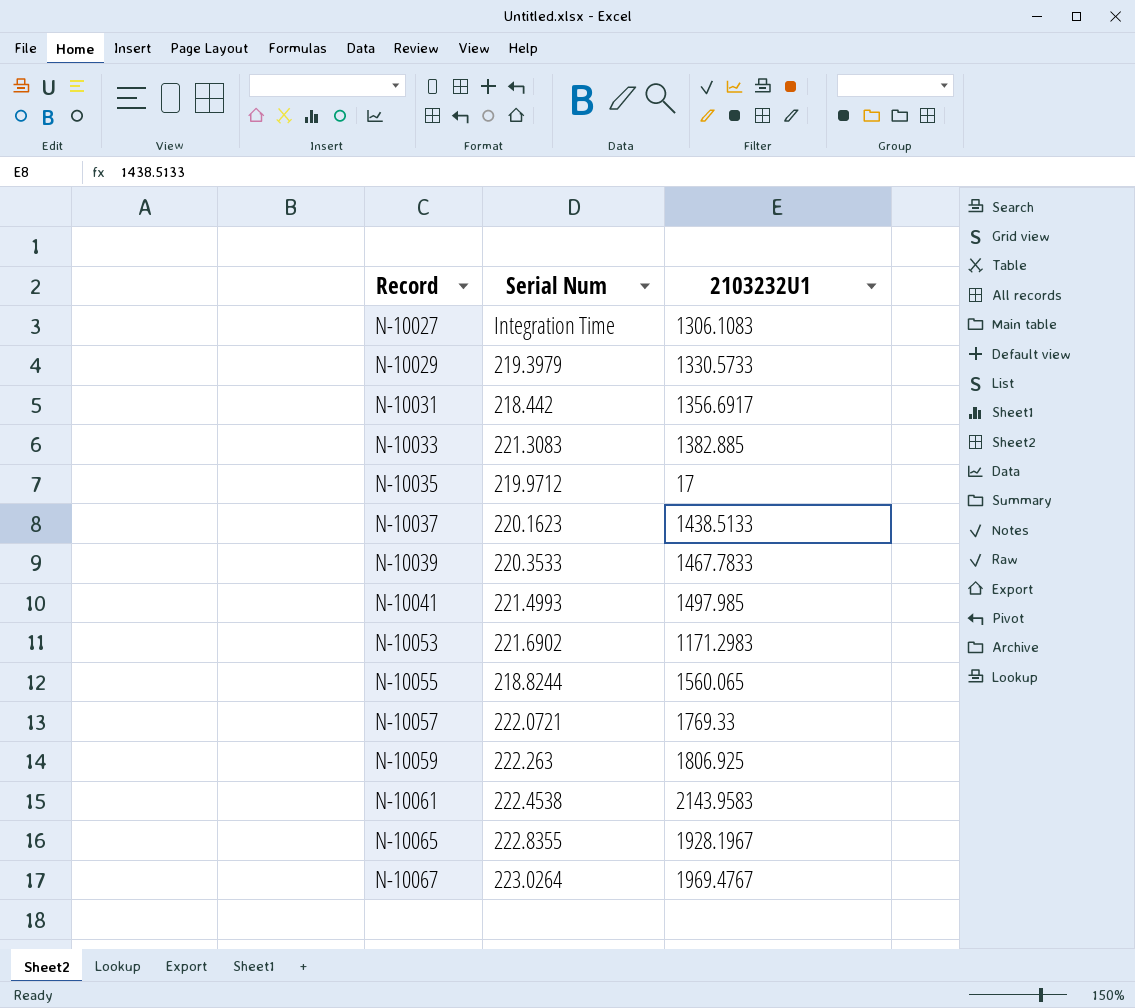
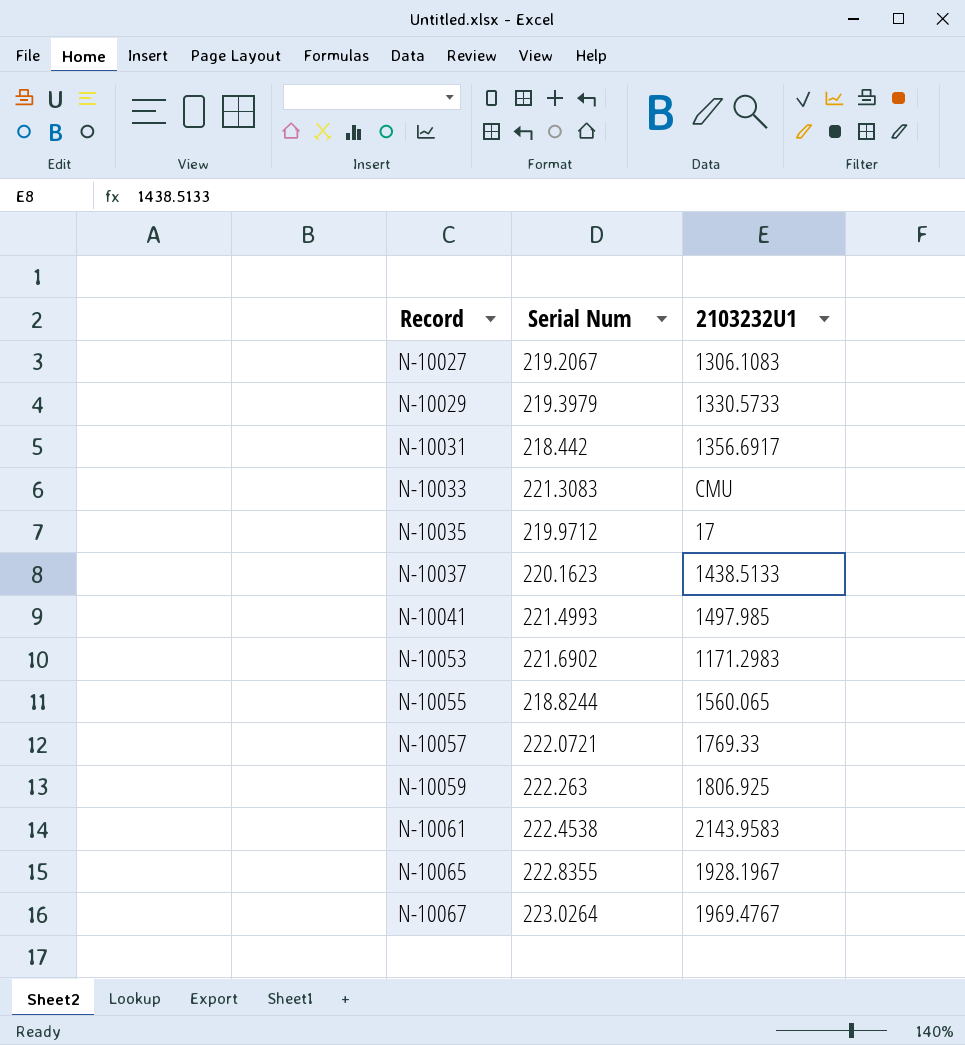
row N-10039: 220.3533 | 1467.7833 -> none
N-10027 | Serial Num: Integration Time -> 219.2067
N-10033 | 2103232U1: 1382.885 -> CMU

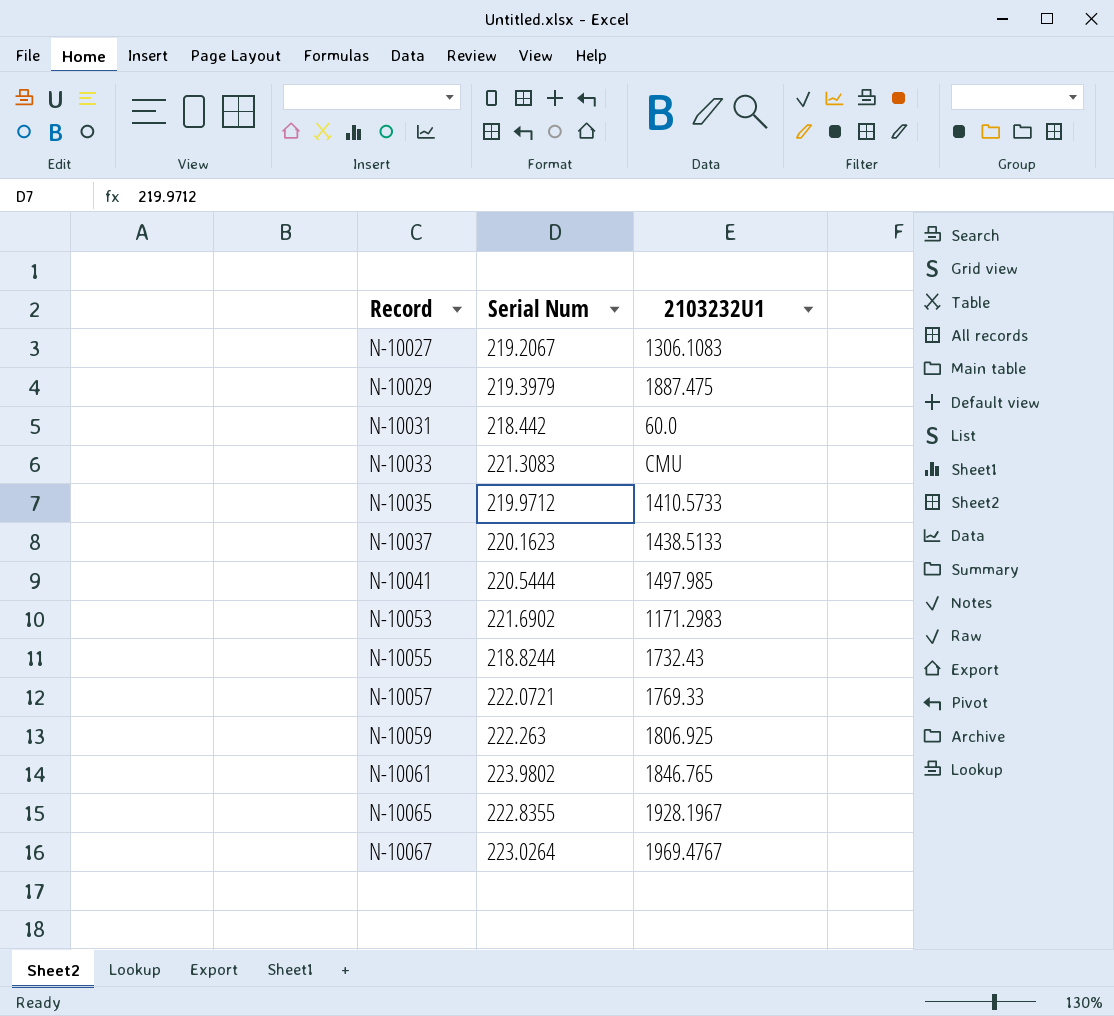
N-10029 | 2103232U1: 1330.5733 -> 1887.475
N-10031 | 2103232U1: 1356.6917 -> 60.0
N-10035 | 2103232U1: 17 -> 1410.5733
N-10041 | Serial Num: 221.4993 -> 220.5444
N-10055 | 2103232U1: 1560.065 -> 1732.43
N-10061 | Serial Num: 222.4538 -> 223.9802
N-10061 | 2103232U1: 2143.9583 -> 1846.765

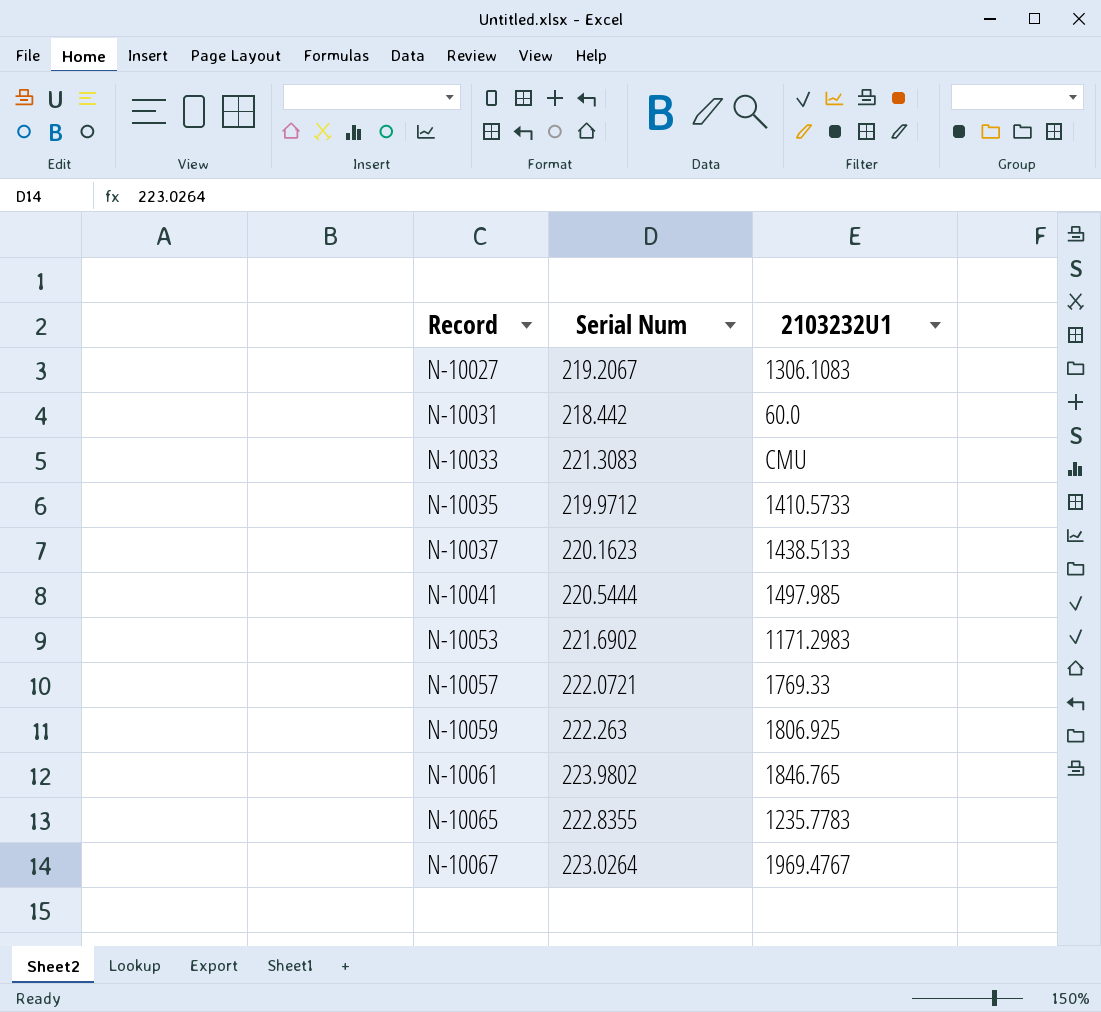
row N-10029: 219.3979 | 1887.475 -> none
row N-10055: 218.8244 | 1732.43 -> none
N-10065 | 2103232U1: 1928.1967 -> 1235.7783

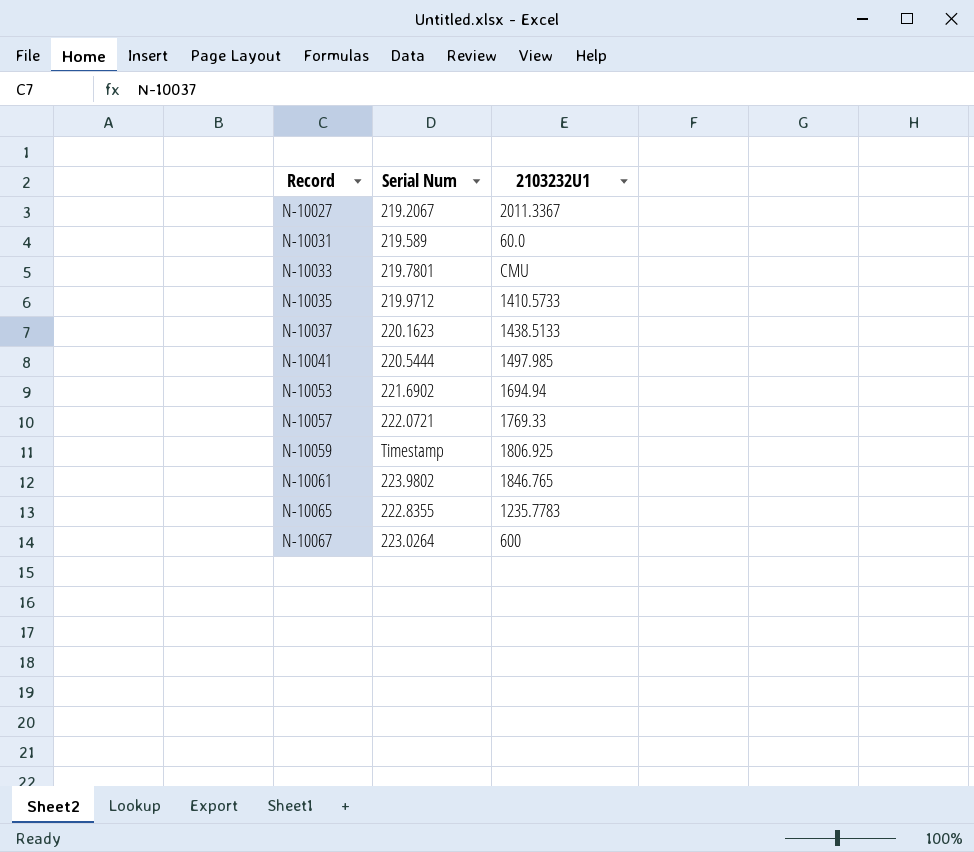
N-10027 | 2103232U1: 1306.1083 -> 2011.3367
N-10031 | Serial Num: 218.442 -> 219.589
N-10033 | Serial Num: 221.3083 -> 219.7801
N-10053 | 2103232U1: 1171.2983 -> 1694.94
N-10059 | Serial Num: 222.263 -> Timestamp
N-10067 | 2103232U1: 1969.4767 -> 600

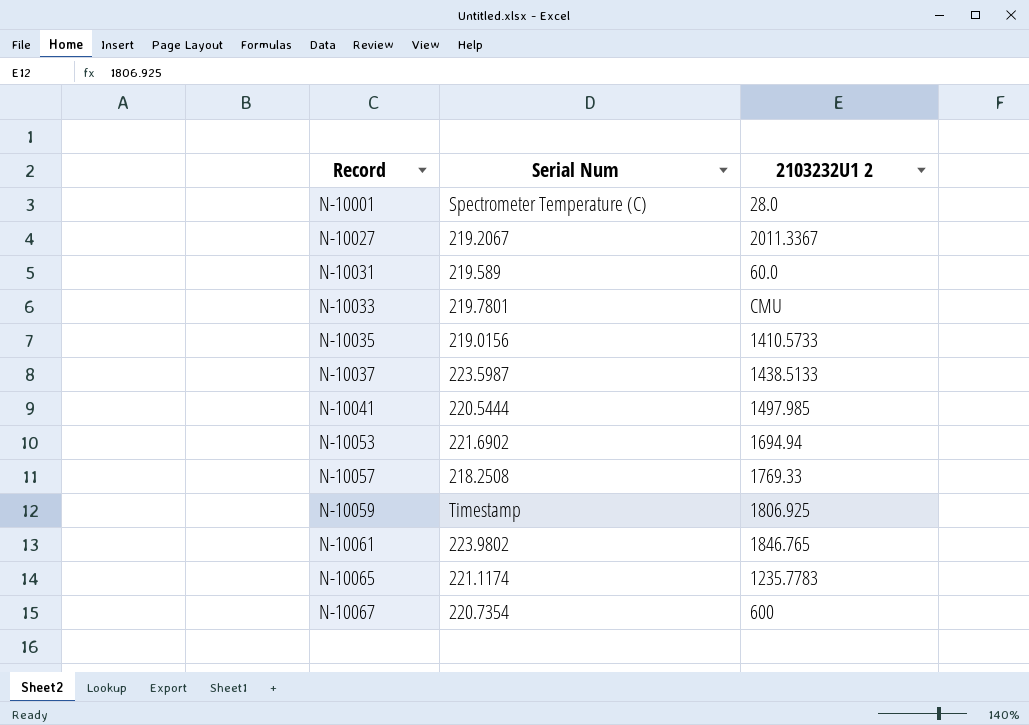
column name: 2103232U1 -> 2103232U1 2
row N-10001: none -> Spectrometer Temperature (C) | 28.0
N-10035 | Serial Num: 219.9712 -> 219.0156
N-10037 | Serial Num: 220.1623 -> 223.5987
N-10057 | Serial Num: 222.0721 -> 218.2508
N-10065 | Serial Num: 222.8355 -> 221.1174
N-10067 | Serial Num: 223.0264 -> 220.7354

